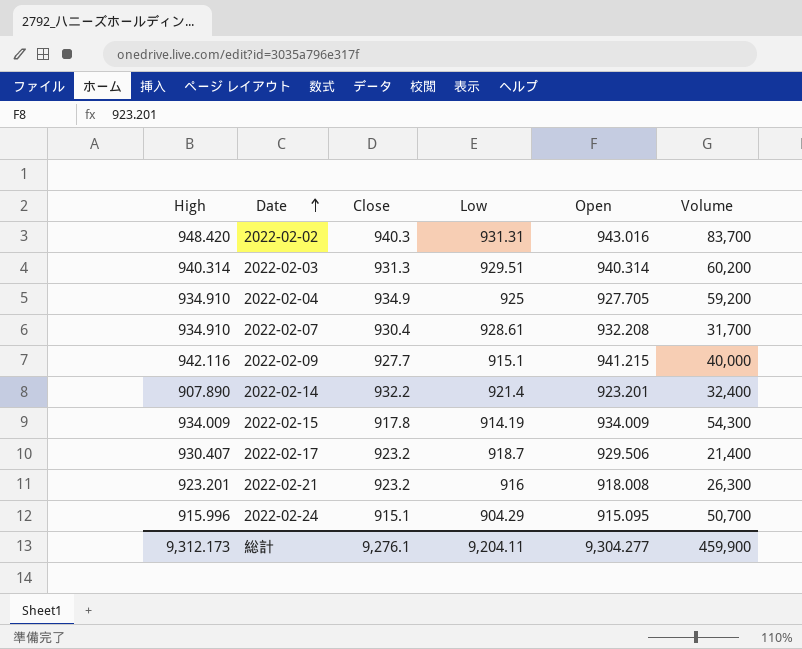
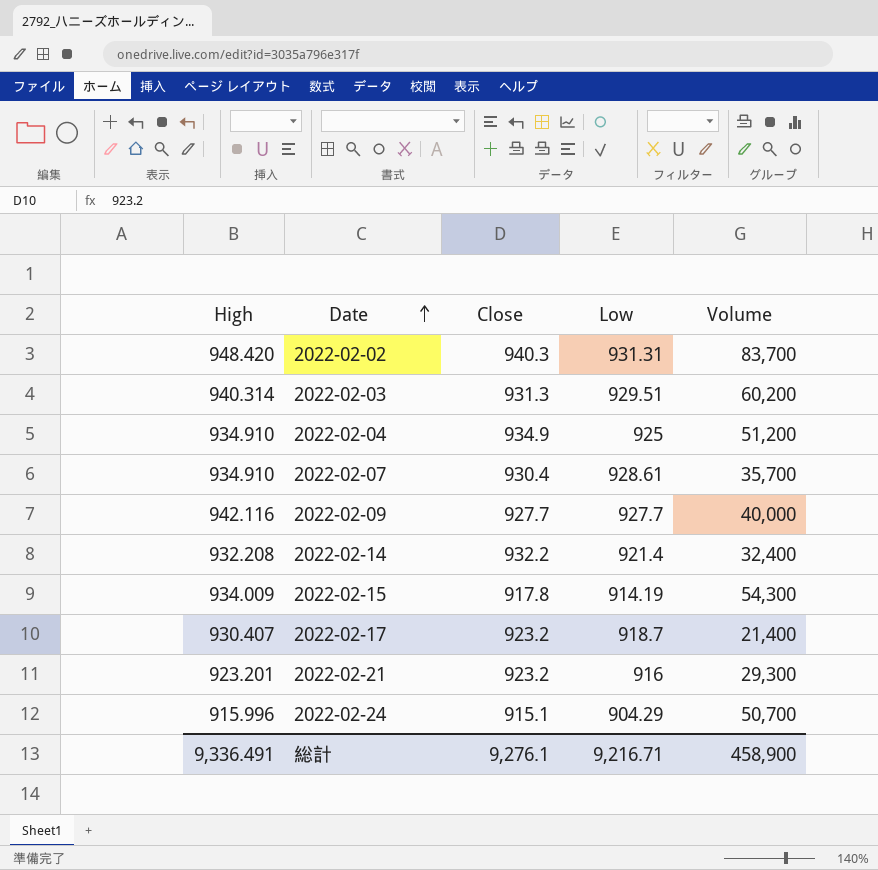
column Open | position: 5 -> none
2022-02-04 | Volume: 59,200 -> 51,200
2022-02-07 | Volume: 31,700 -> 35,700
2022-02-09 | Low: 915.1 -> 927.7
2022-02-14 | High: 907.890 -> 932.208
2022-02-21 | Volume: 26,300 -> 29,300
総計 | High: 9,312.173 -> 9,336.491
総計 | Low: 9,204.11 -> 9,216.71
総計 | Volume: 459,900 -> 458,900

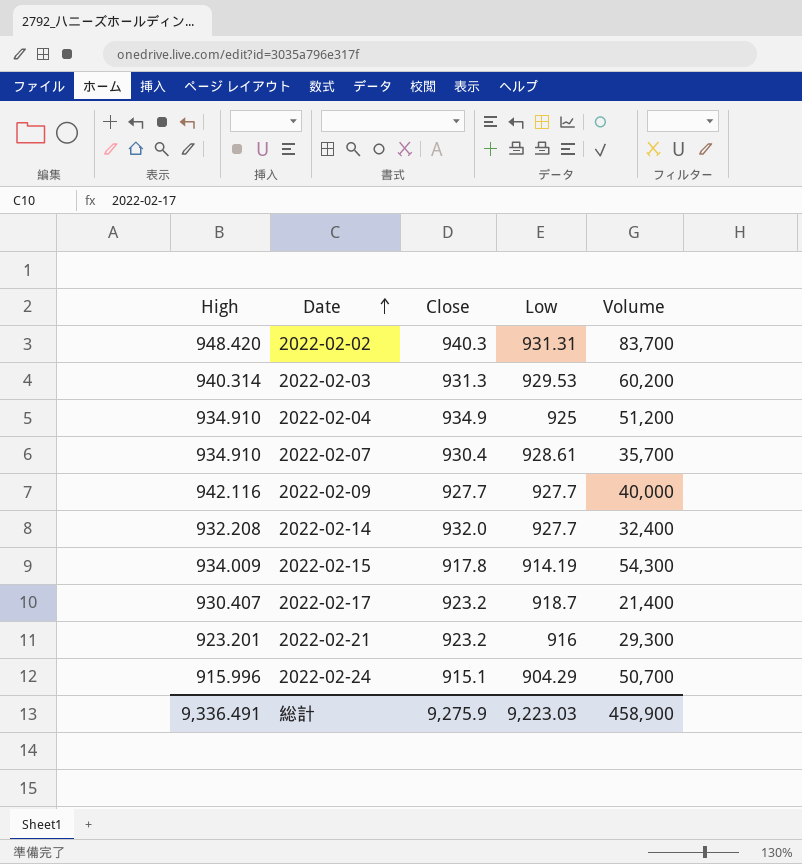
2022-02-03 | Low: 929.51 -> 929.53
2022-02-14 | Close: 932.2 -> 932.0
2022-02-14 | Low: 921.4 -> 927.7
総計 | Close: 9,276.1 -> 9,275.9
総計 | Low: 9,216.71 -> 9,223.03

